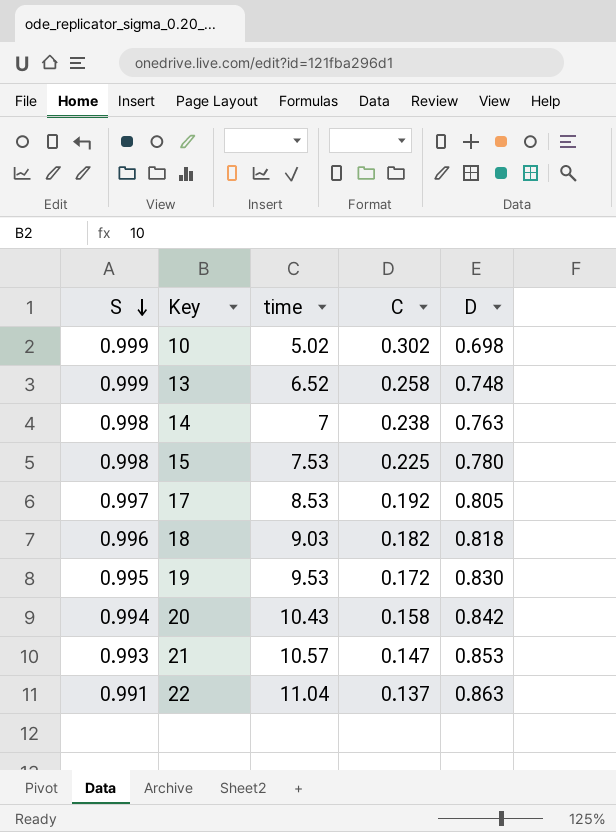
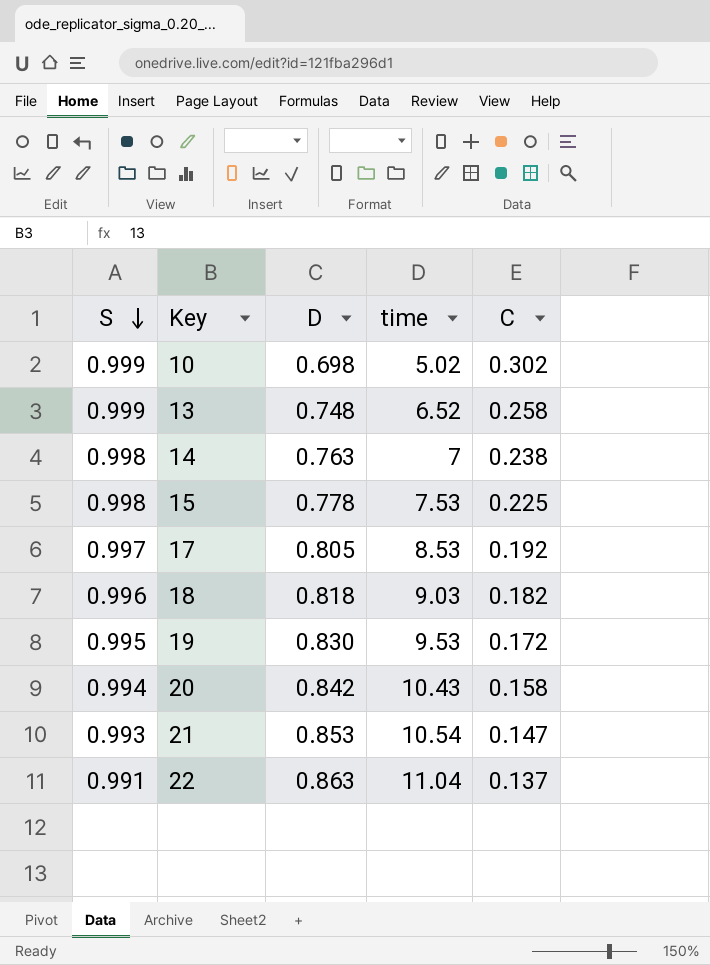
column D | position: 5 -> 3
15 | D: 0.780 -> 0.778
21 | time: 10.57 -> 10.54

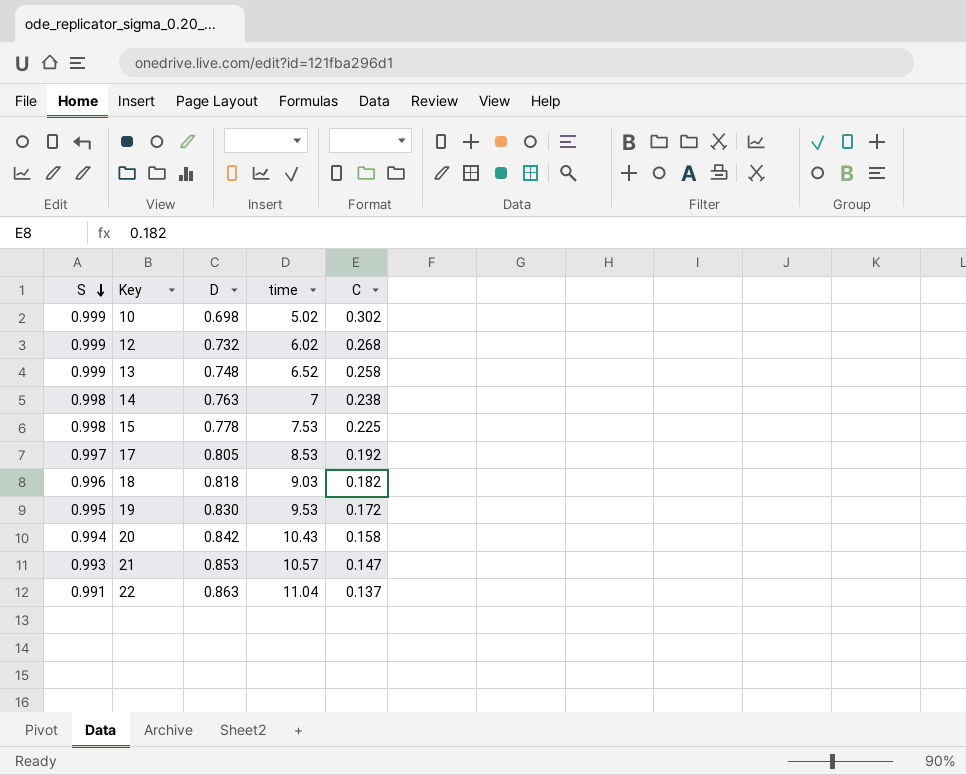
row 12: none -> 0.999 | 0.732 | 6.02 | 0.268
21 | time: 10.54 -> 10.57

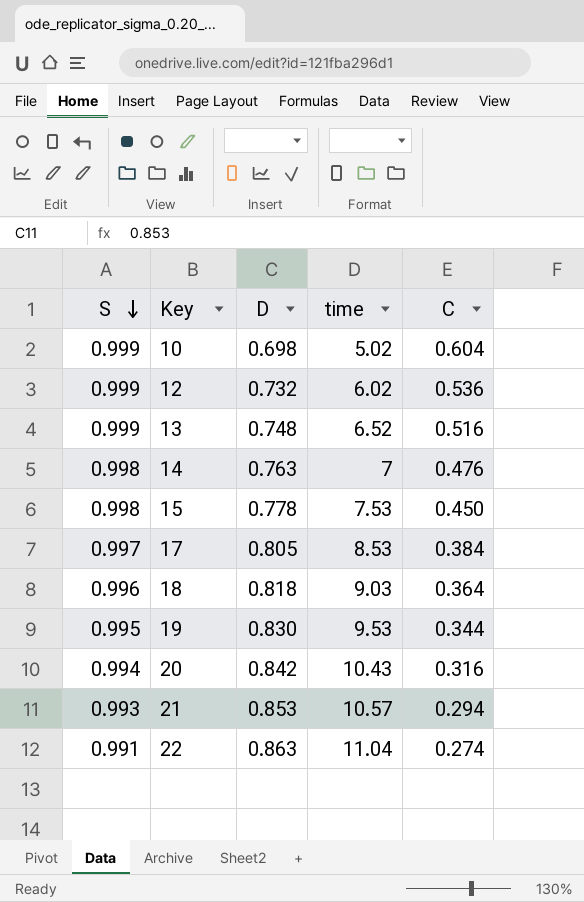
10 | C: 0.302 -> 0.604
12 | C: 0.268 -> 0.536
13 | C: 0.258 -> 0.516
14 | C: 0.238 -> 0.476
15 | C: 0.225 -> 0.450
17 | C: 0.192 -> 0.384
18 | C: 0.182 -> 0.364
19 | C: 0.172 -> 0.344
20 | C: 0.158 -> 0.316
21 | C: 0.147 -> 0.294
22 | C: 0.137 -> 0.274

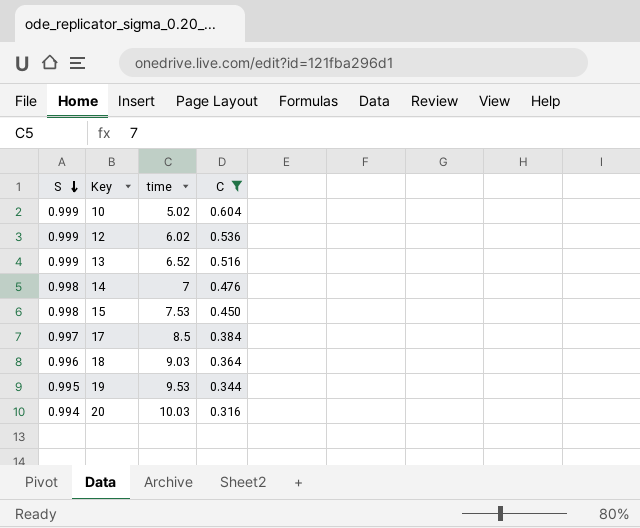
filter: none -> C >= 0.316
column D | position: 3 -> none
17 | time: 8.53 -> 8.5
20 | time: 10.43 -> 10.03

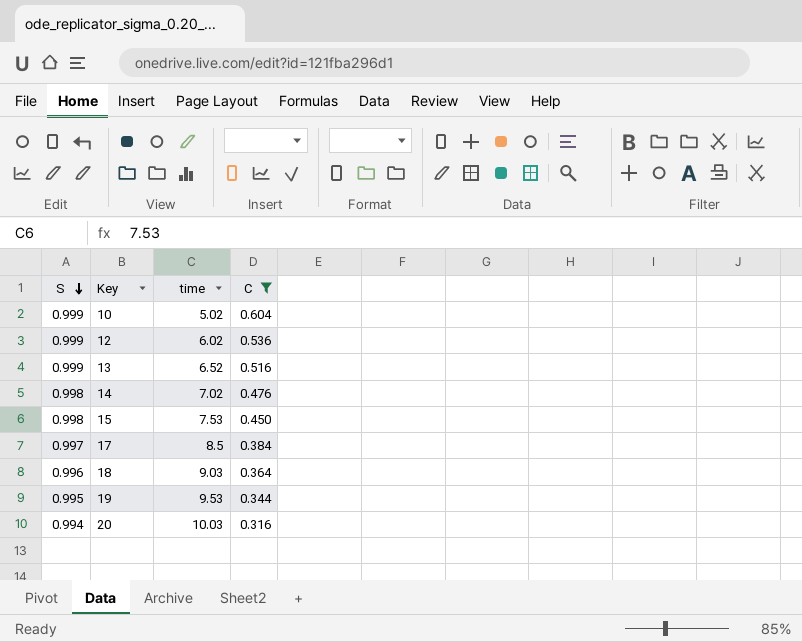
14 | time: 7 -> 7.02

